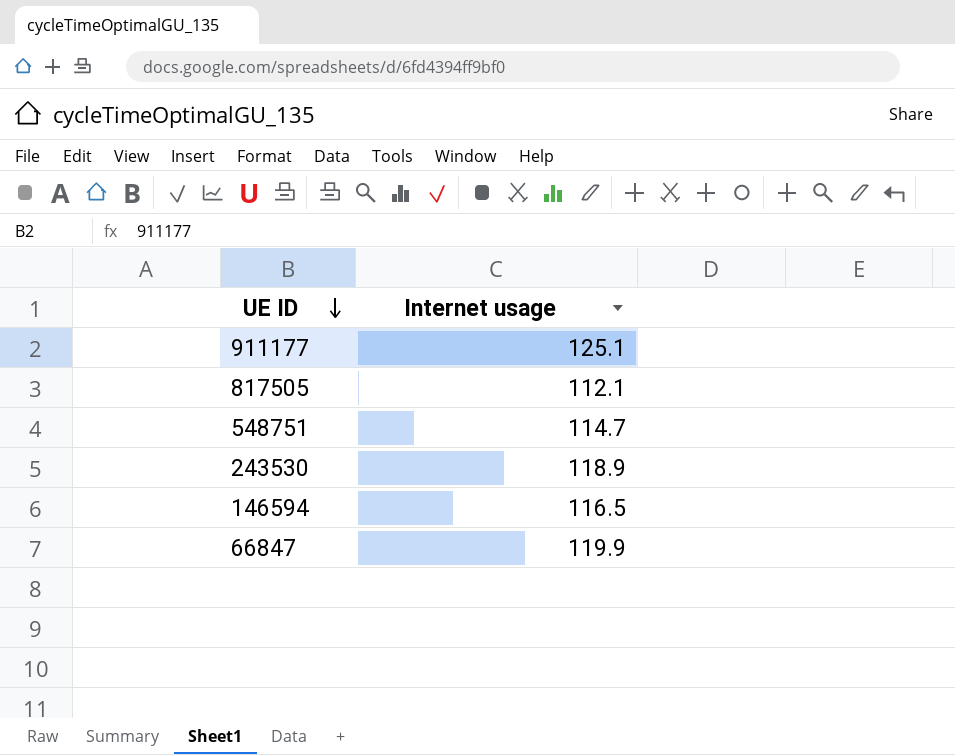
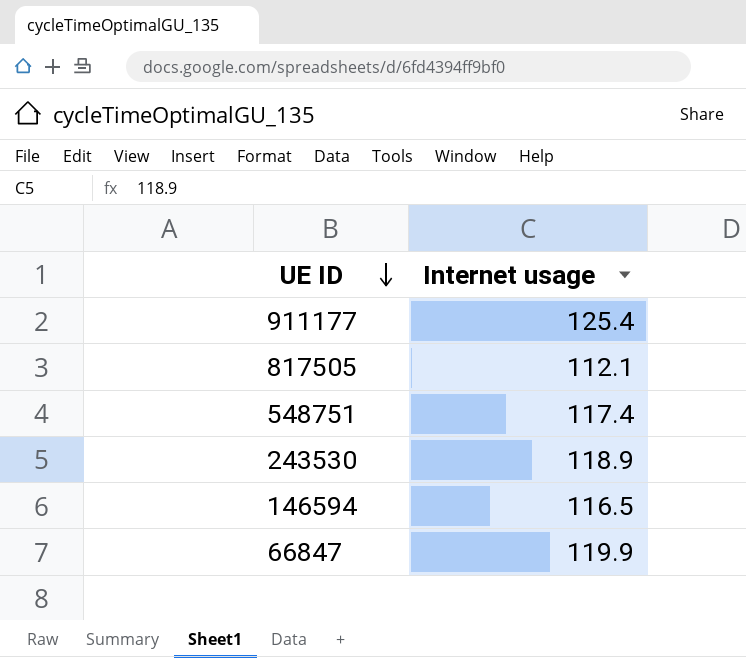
911177 | Internet usage: 125.1 -> 125.4
548751 | Internet usage: 114.7 -> 117.4

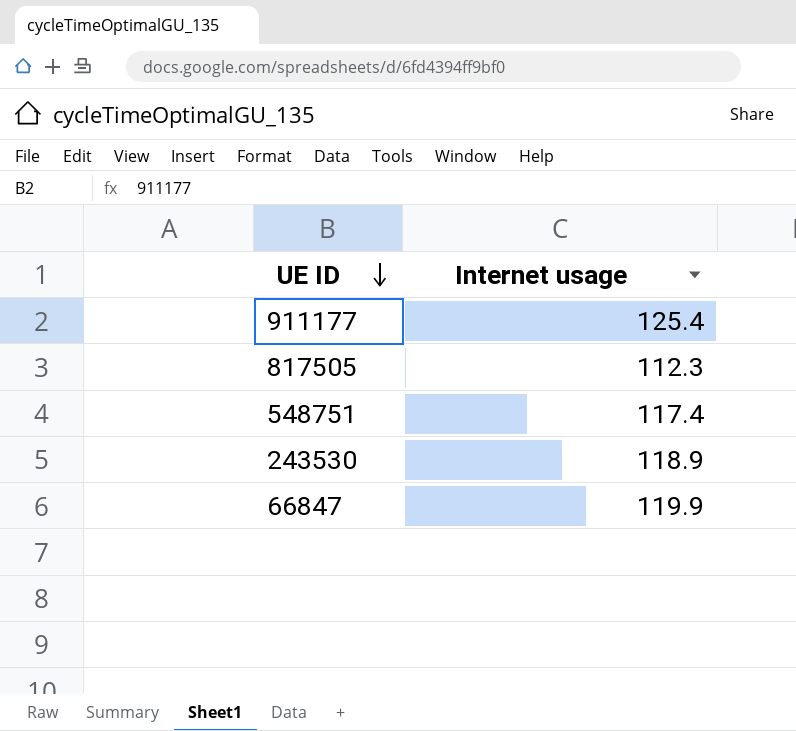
row 146594: 116.5 -> none
817505 | Internet usage: 112.1 -> 112.3

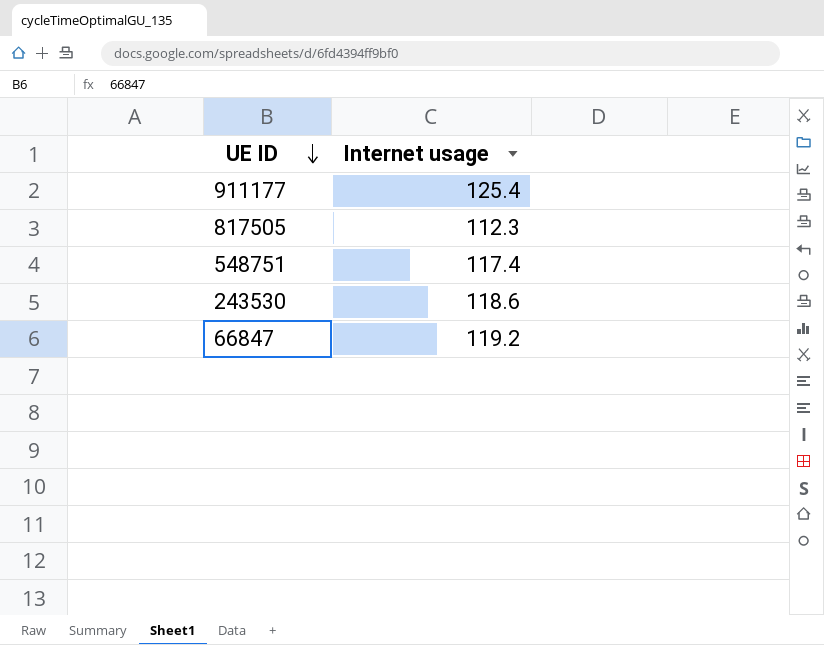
243530 | Internet usage: 118.9 -> 118.6
66847 | Internet usage: 119.9 -> 119.2

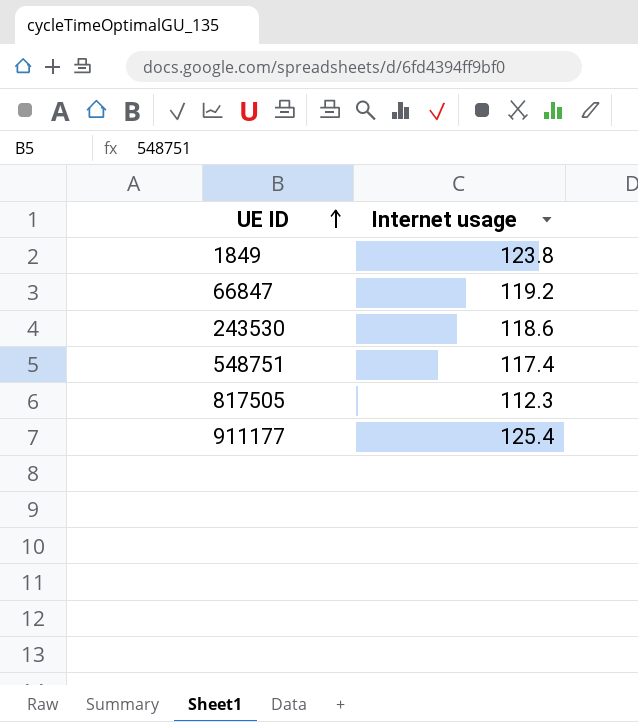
row order: UE ID descending -> UE ID ascending
row 1849: none -> 123.8

